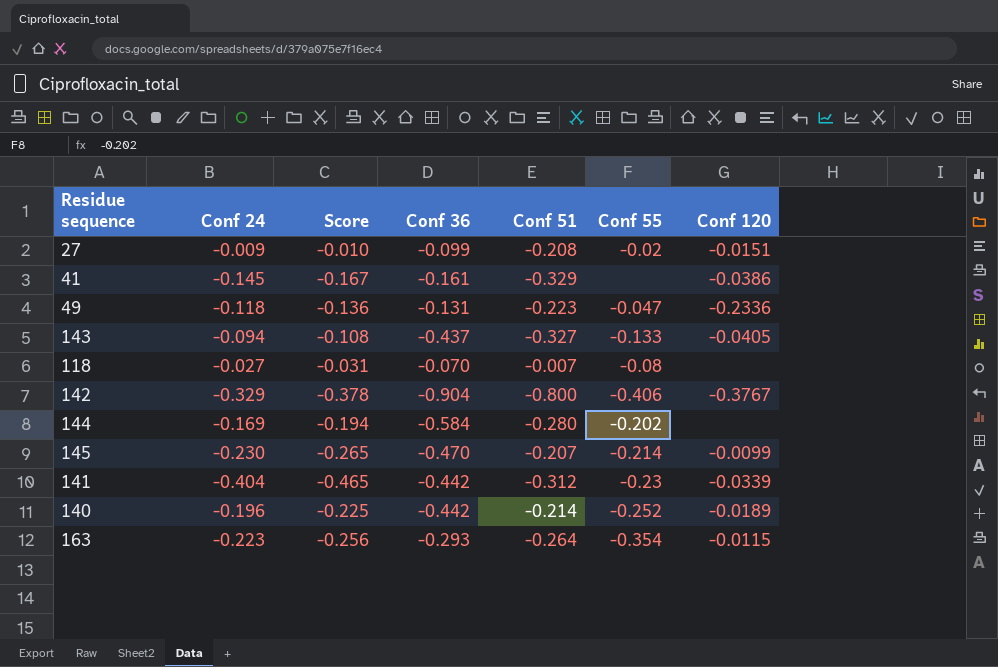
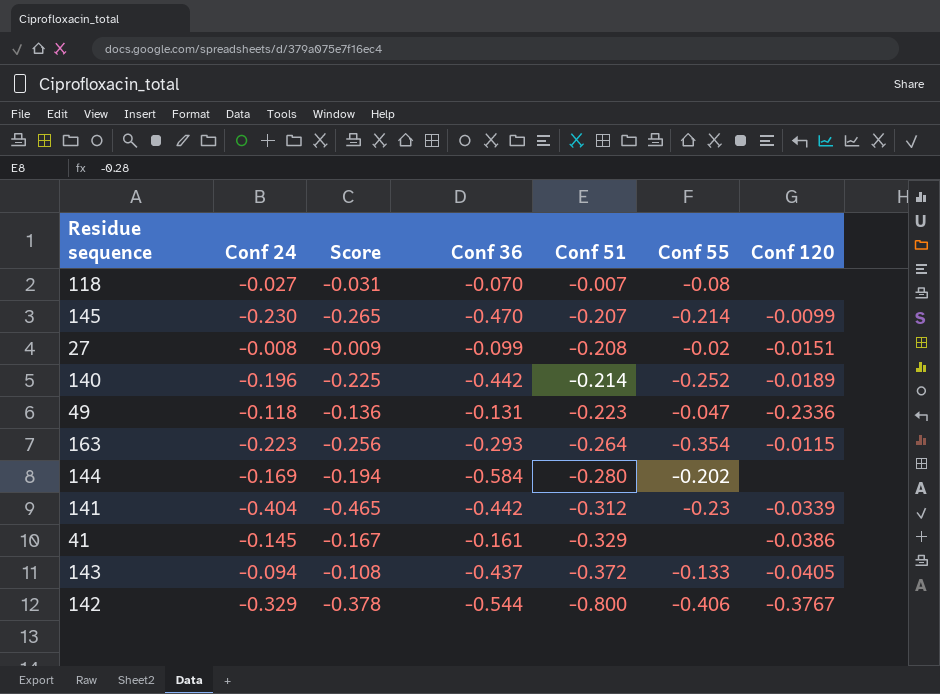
row order: none -> Conf 51 descending
27 | Conf 24: -0.009 -> -0.008
27 | Score: -0.010 -> -0.009
143 | Conf 51: -0.327 -> -0.372
142 | Conf 36: -0.904 -> -0.544

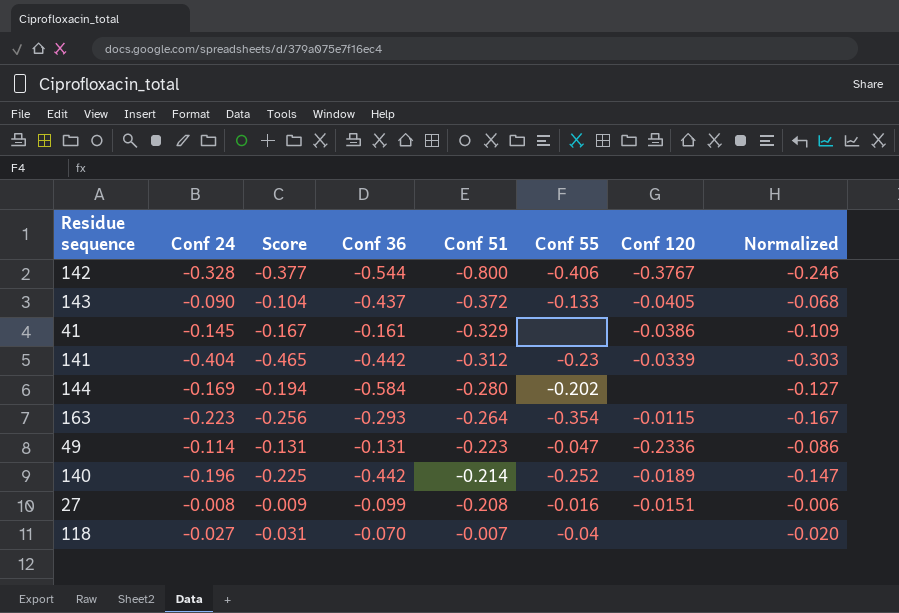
row order: Conf 51 descending -> Conf 51 ascending
column Normalized | formula: none -> [Conf 24] * 0.75
row 145: -0.230 | -0.265 | -0.470 | -0.207 | -0.214 | -0.0099 -> none
142 | Conf 24: -0.329 -> -0.328
142 | Score: -0.378 -> -0.377
143 | Conf 24: -0.094 -> -0.090
143 | Score: -0.108 -> -0.104
49 | Conf 24: -0.118 -> -0.114
49 | Score: -0.136 -> -0.131
27 | Conf 55: -0.02 -> -0.016
118 | Conf 55: -0.08 -> -0.04

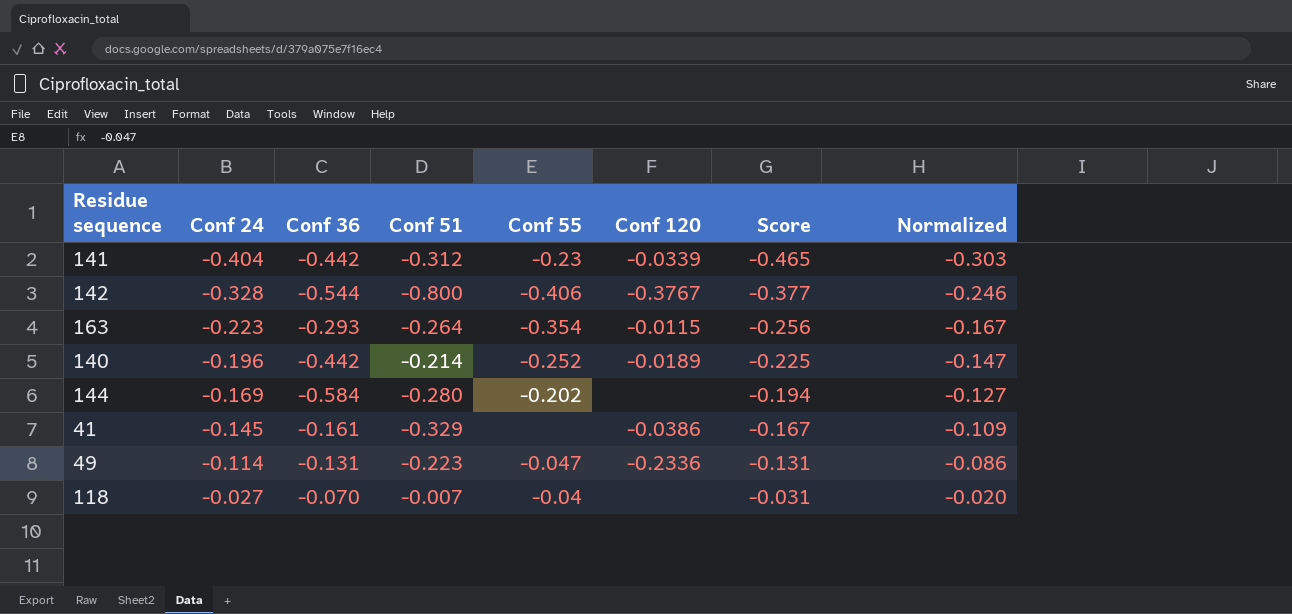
row order: Conf 51 ascending -> Conf 24 ascending
column Score | position: 3 -> 7
row 143: -0.090 | -0.104 | -0.437 | -0.372 | -0.133 | -0.0405 | -0.068 -> none
row 27: -0.008 | -0.009 | -0.099 | -0.208 | -0.016 | -0.0151 | -0.006 -> none

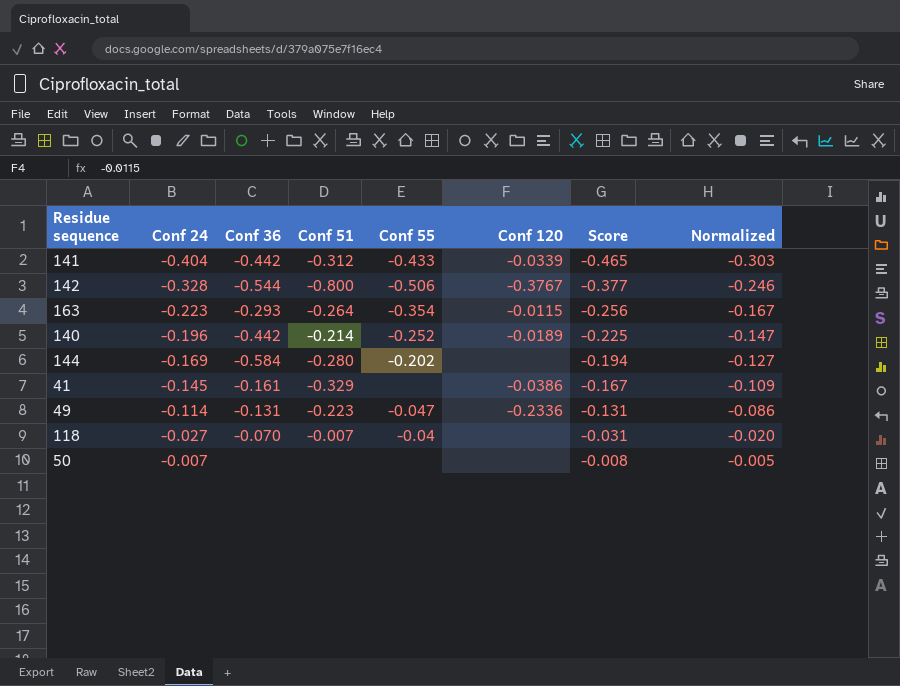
141 | Conf 55: -0.23 -> -0.433
142 | Conf 55: -0.406 -> -0.506
row 50: none -> -0.007 | none | none | none | none | -0.008 | -0.005

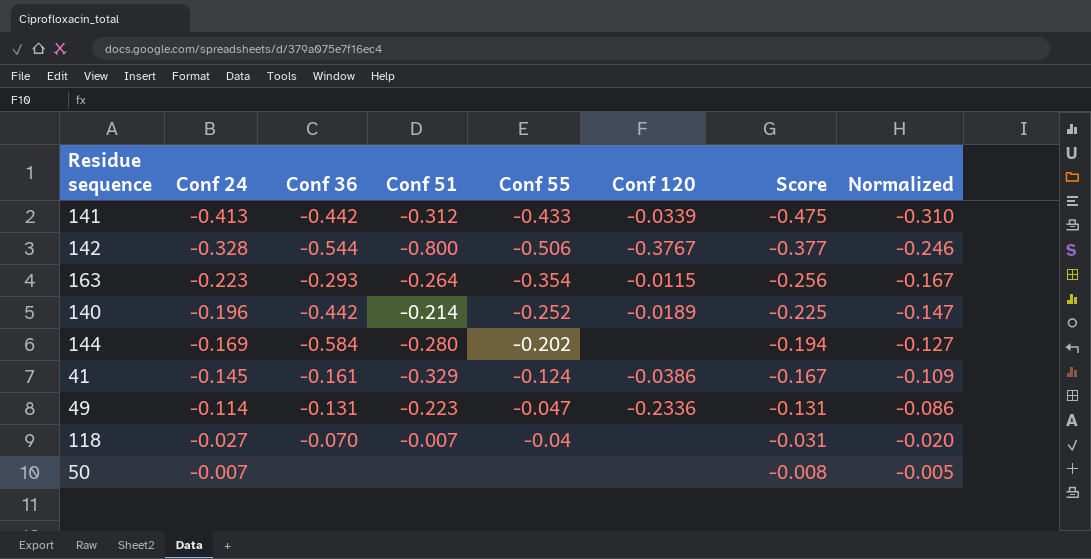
141 | Conf 24: -0.404 -> -0.413
141 | Score: -0.465 -> -0.475
141 | Normalized: -0.303 -> -0.310
41 | Conf 55: none -> -0.124

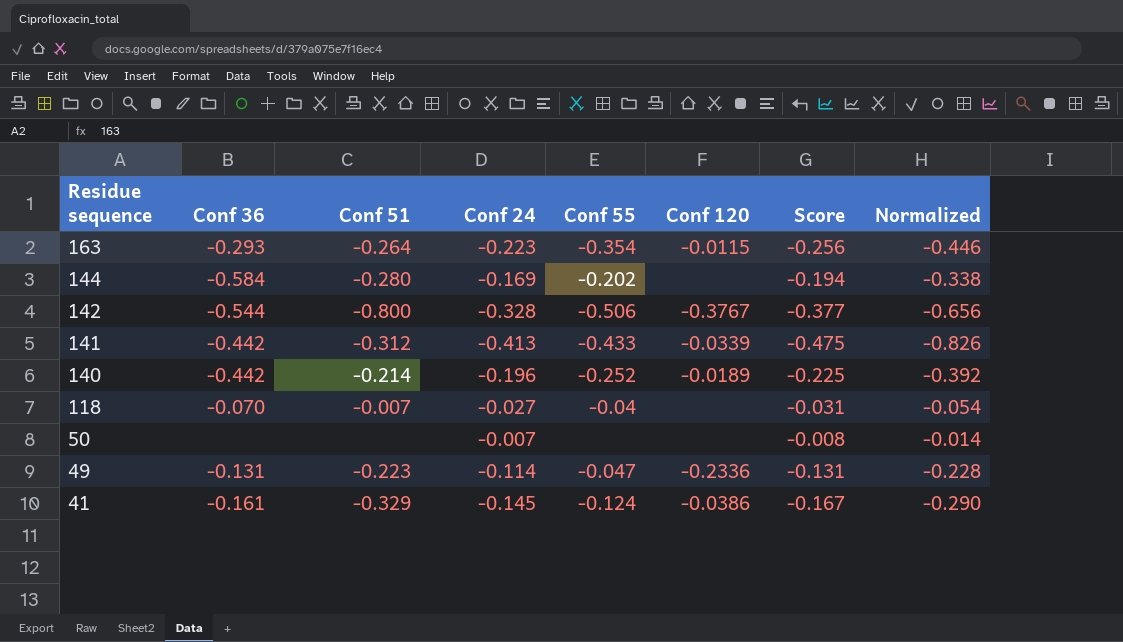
row order: Conf 24 ascending -> Residue sequence descending
column Conf 24 | position: 2 -> 4
column Normalized | formula: [Conf 24] * 0.75 -> [Conf 24] * 2

